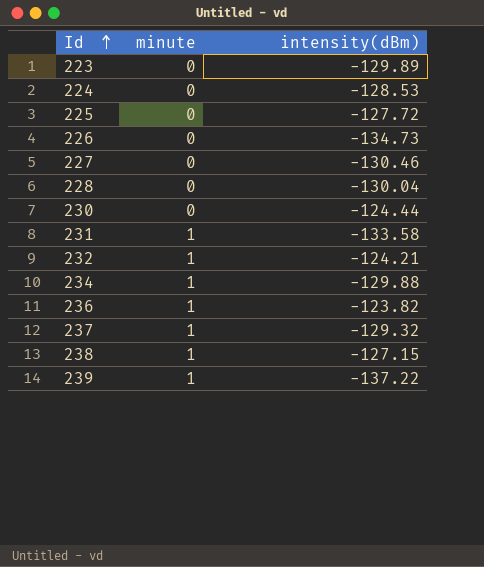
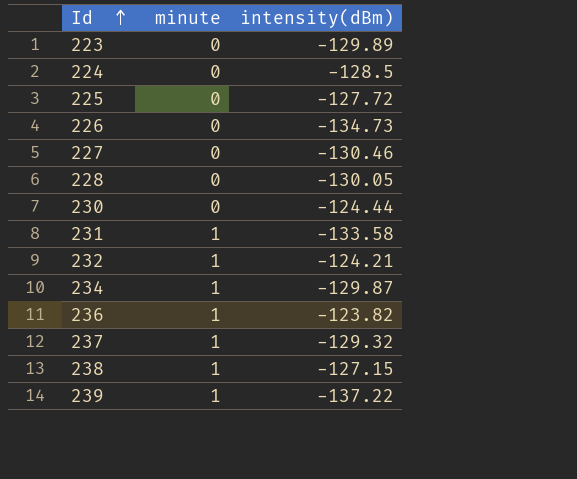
224 | intensity(dBm): -128.53 -> -128.5
228 | intensity(dBm): -130.04 -> -130.05
234 | intensity(dBm): -129.88 -> -129.87

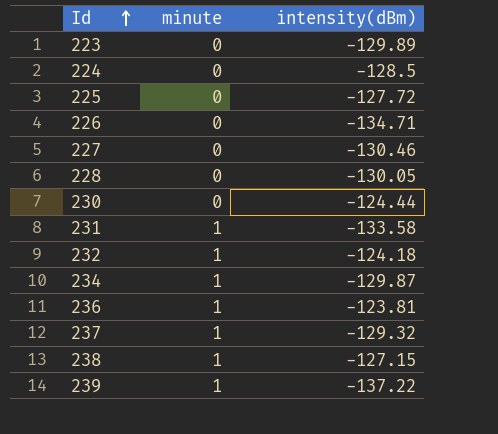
226 | intensity(dBm): -134.73 -> -134.71
232 | intensity(dBm): -124.21 -> -124.18
236 | intensity(dBm): -123.82 -> -123.81

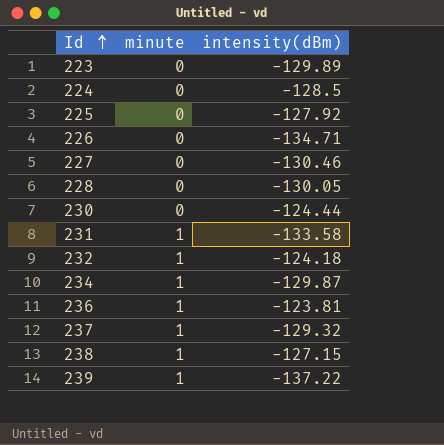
225 | intensity(dBm): -127.72 -> -127.92

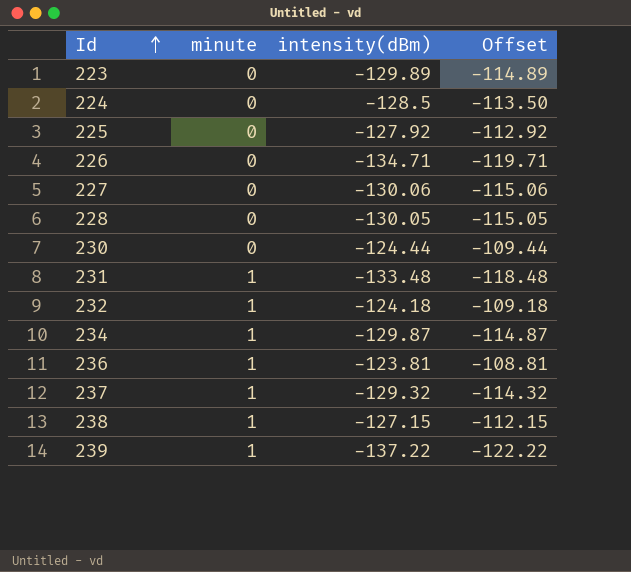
column Offset | formula: none -> [intensity(dBm)] + 15
227 | intensity(dBm): -130.46 -> -130.06
231 | intensity(dBm): -133.58 -> -133.48

